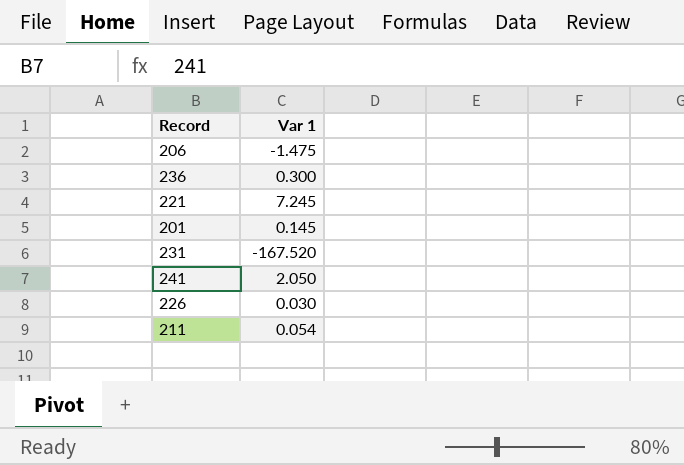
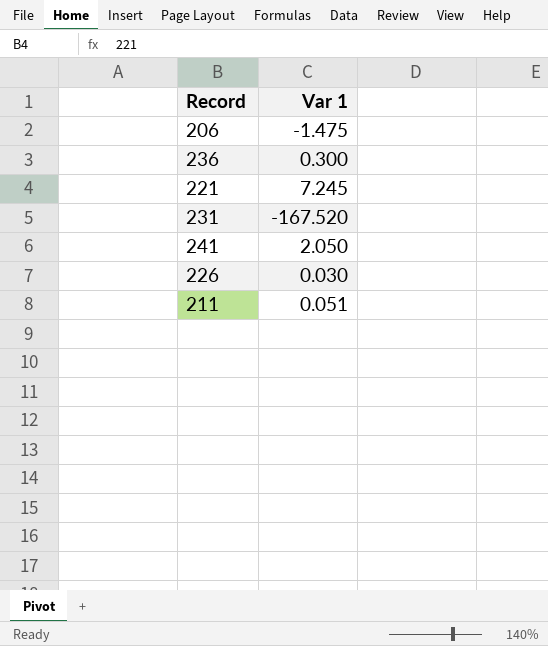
row 201: 0.145 -> none
211 | Var 1: 0.054 -> 0.051

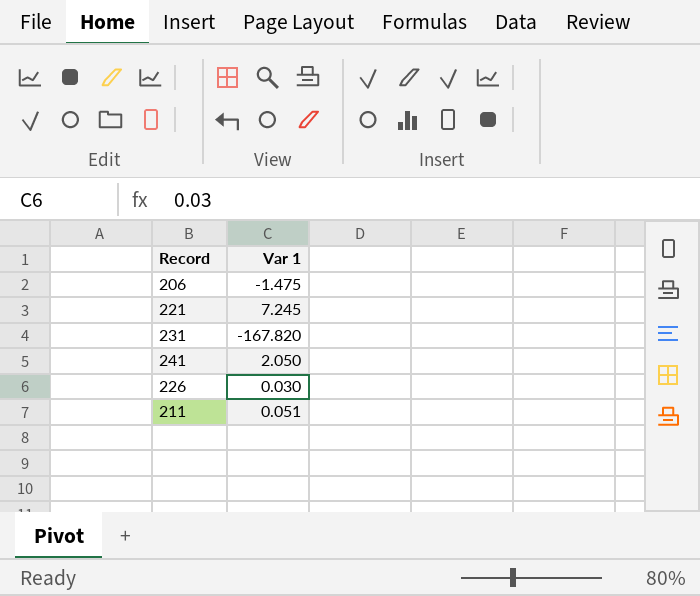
row 236: 0.300 -> none
231 | Var 1: -167.520 -> -167.820

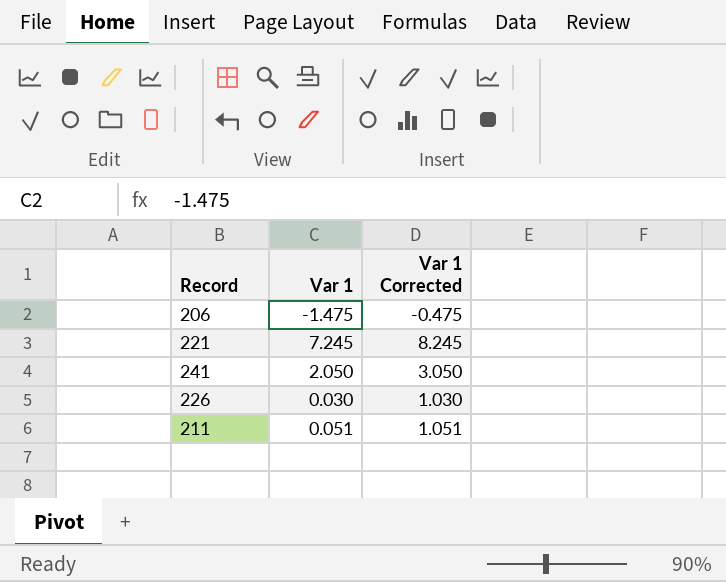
column Var 1 Corrected | formula: none -> [Var 1] + 1
row 231: -167.820 -> none

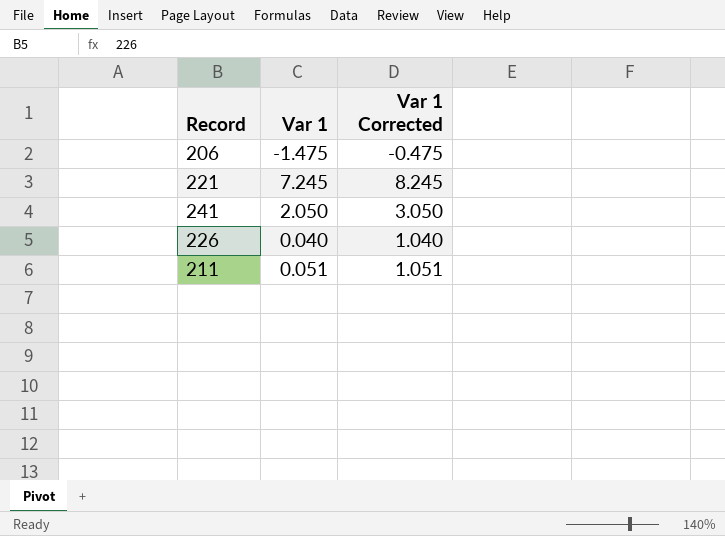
226 | Var 1: 0.030 -> 0.040
226 | Var 1 Corrected: 1.030 -> 1.040

